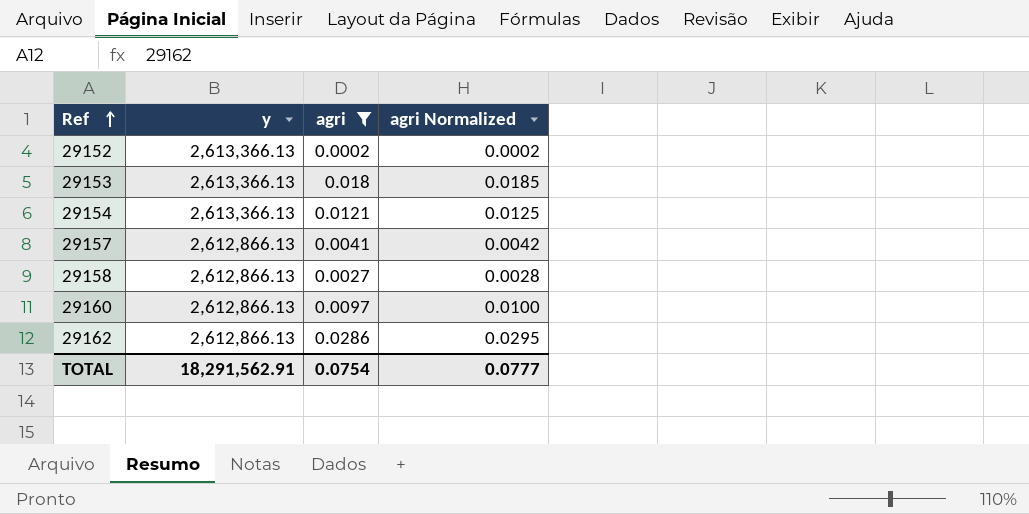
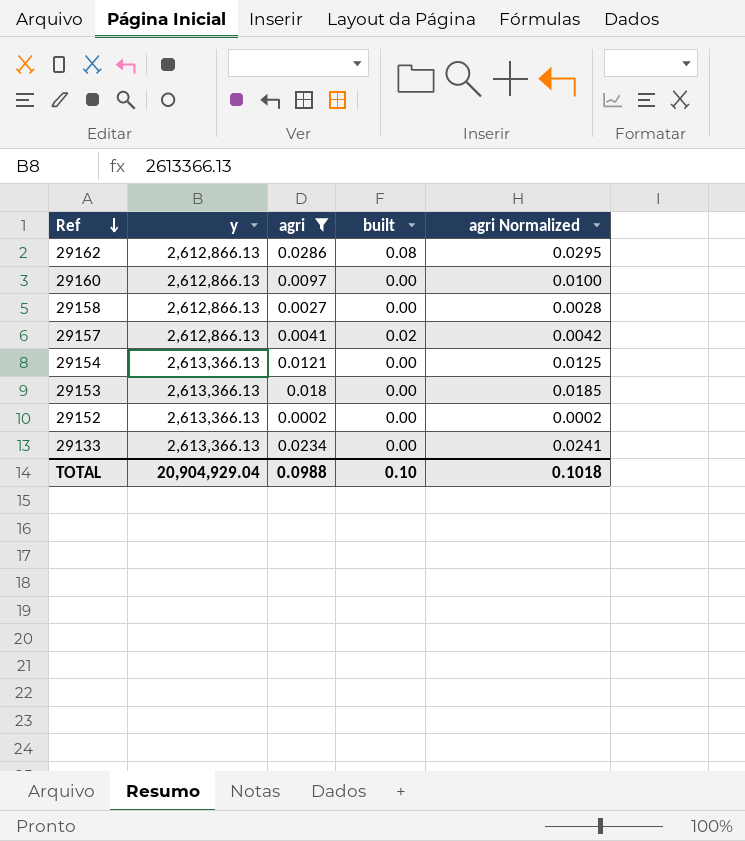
row order: Ref ascending -> Ref descending
column built | position: none -> 4
row 29133: none -> 2,613,366.13 | 0.0234 | 0.00 | 0.0241
TOTAL | y: 18,291,562.91 -> 20,904,929.04
TOTAL | agri: 0.0754 -> 0.0988
TOTAL | agri Normalized: 0.0777 -> 0.1018

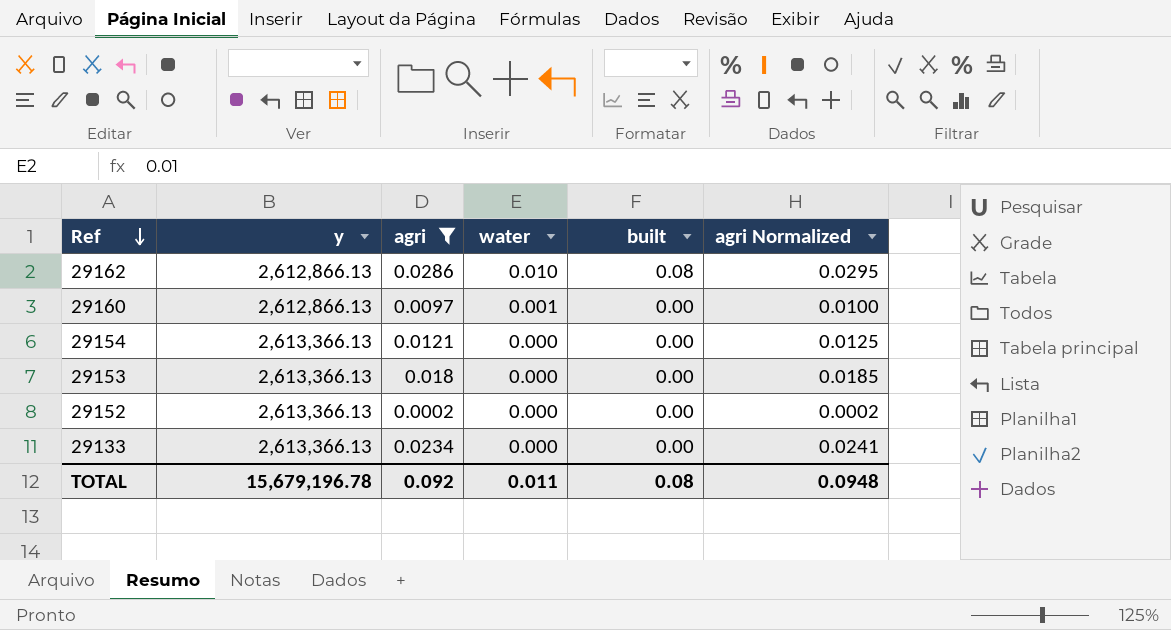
column water | position: none -> 4
row 29158: 2,612,866.13 | 0.0027 | 0.00 | 0.0028 -> none
row 29157: 2,612,866.13 | 0.0041 | 0.02 | 0.0042 -> none
TOTAL | y: 20,904,929.04 -> 15,679,196.78
TOTAL | agri: 0.0988 -> 0.092
TOTAL | built: 0.10 -> 0.08
TOTAL | agri Normalized: 0.1018 -> 0.0948

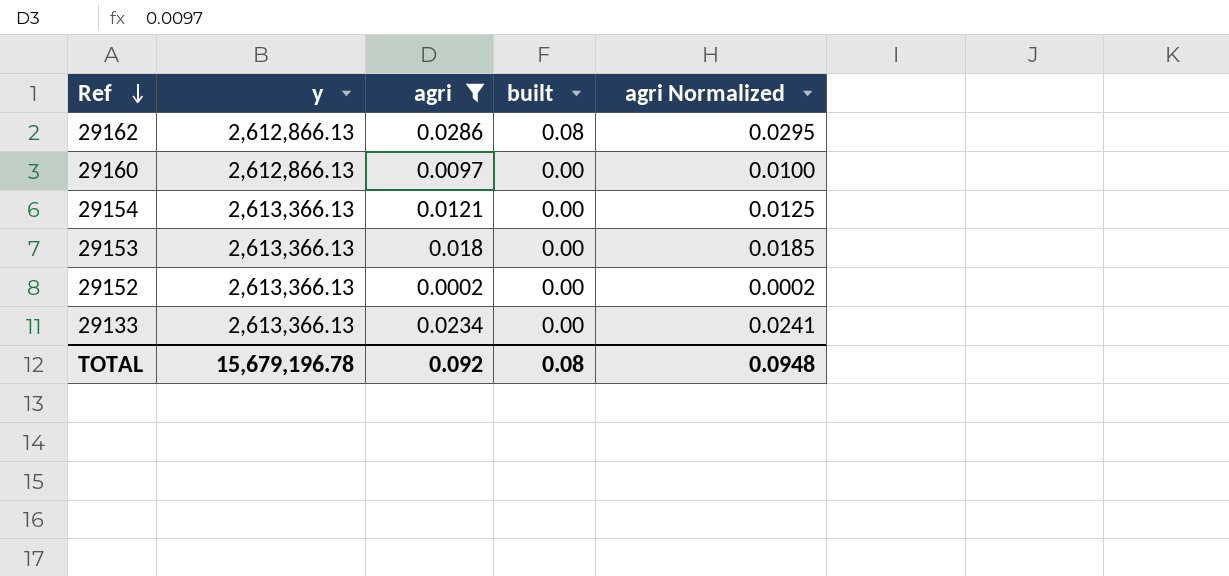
column water | position: 4 -> none

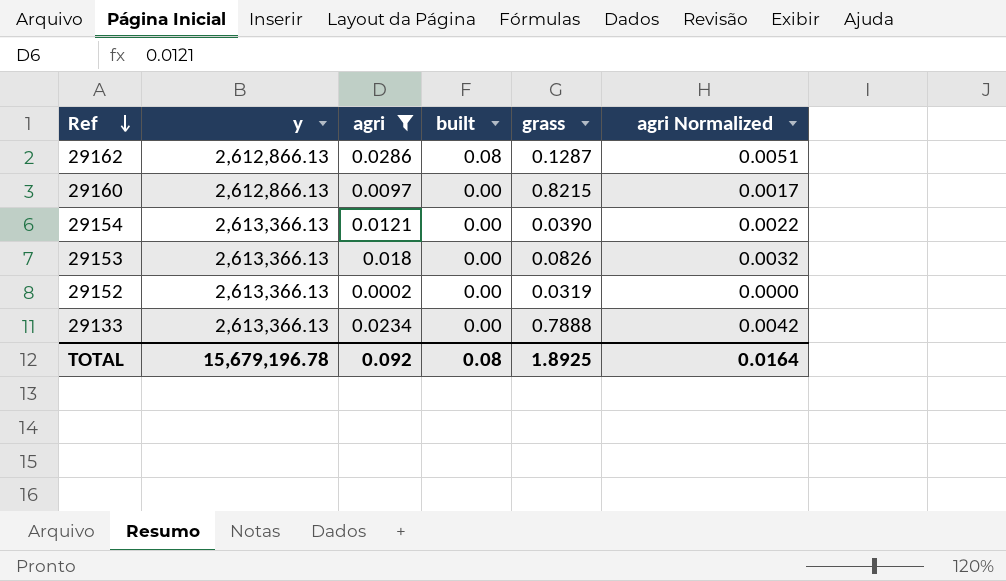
column grass | position: none -> 5
column agri Normalized | formula: [agri] * 1.03 -> [agri] * 0.18
TOTAL | agri Normalized: 0.0948 -> 0.0164

